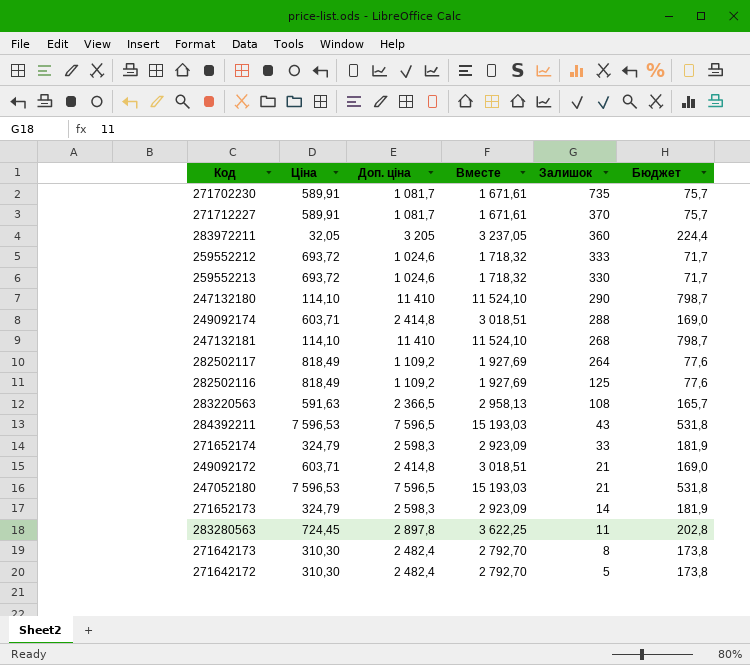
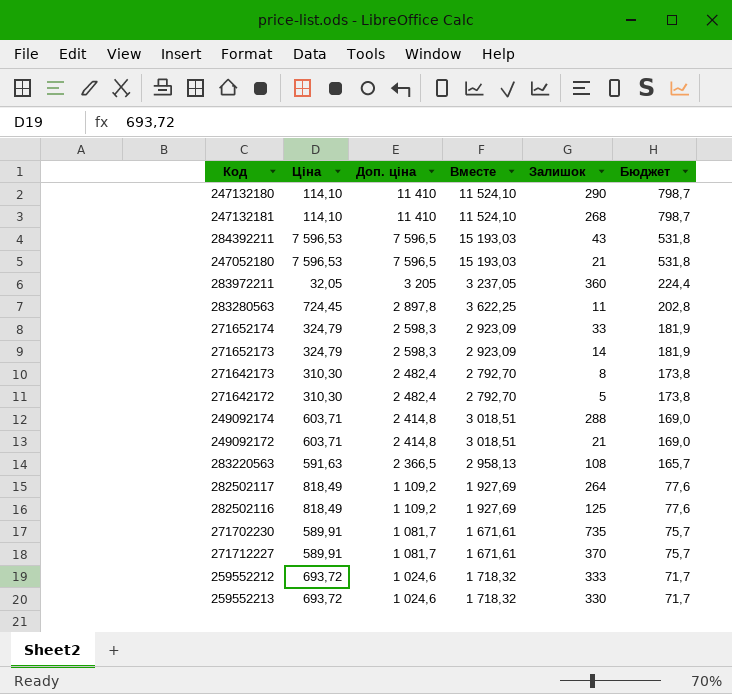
row order: Залишок descending -> Доп. ціна descending

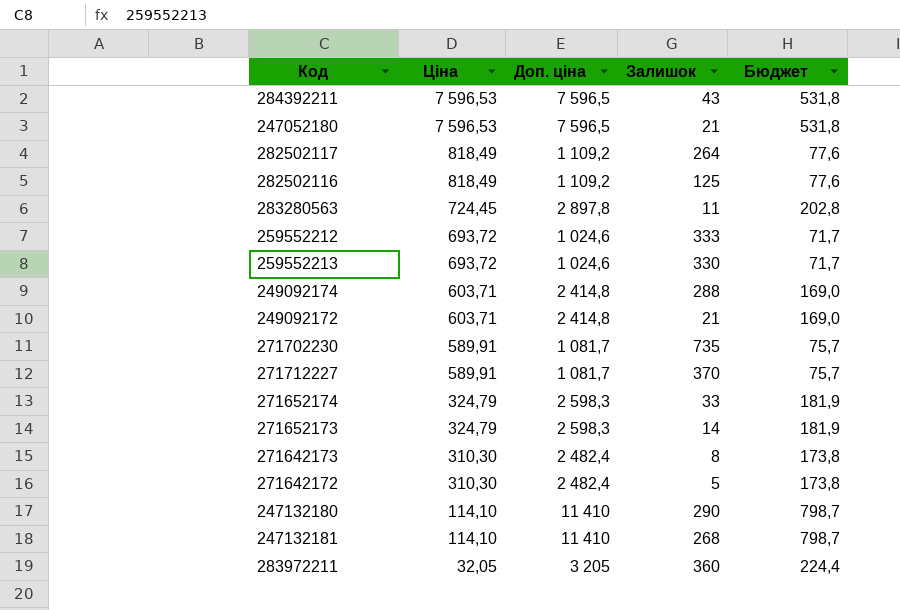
row order: Доп. ціна descending -> Ціна descending
column Вместе | formula: [Ціна] + [Доп. ціна] -> none
row 283220563: 591,63 | 2 366,5 | 2 958,13 | 108 | 165,7 -> none

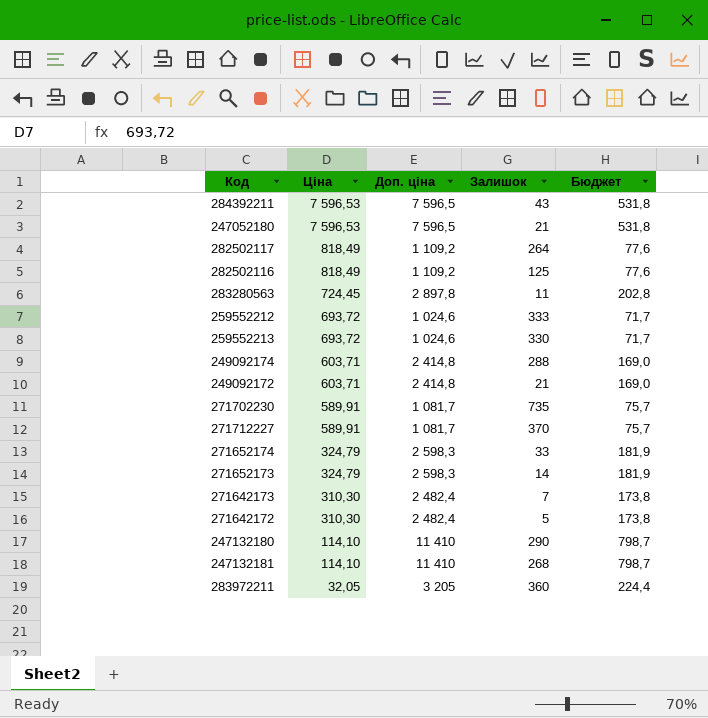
271642173 | Залишок: 8 -> 7

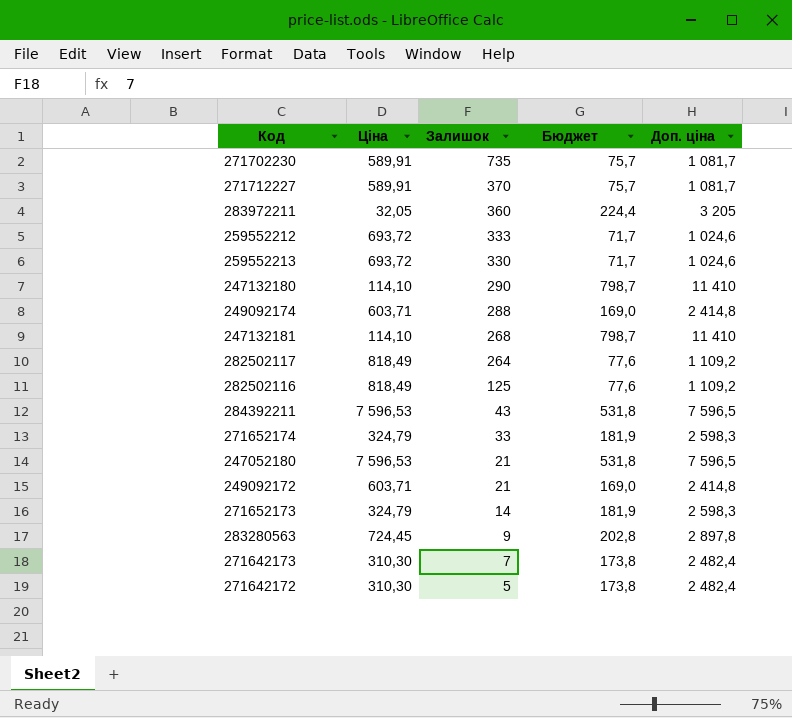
row order: Ціна descending -> Залишок descending
column Доп. ціна | position: 3 -> 5
283280563 | Залишок: 11 -> 9

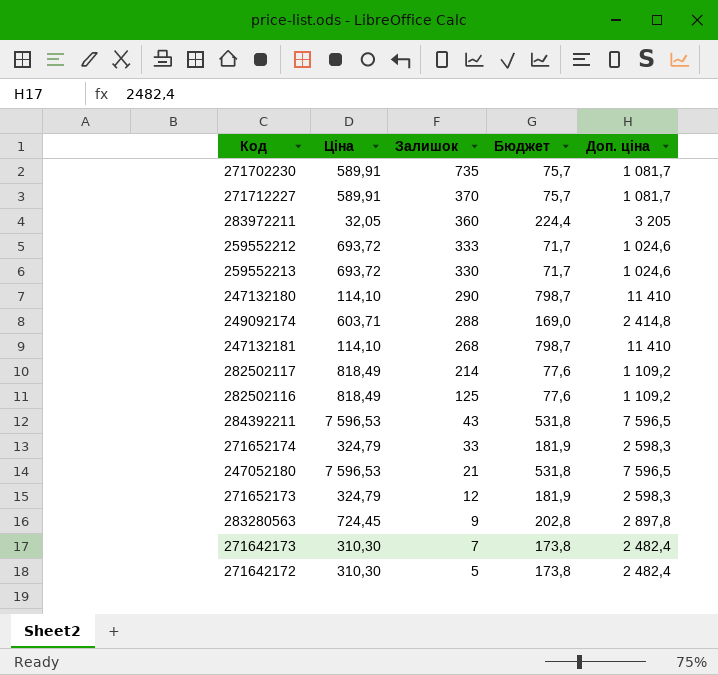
row 249092172: 603,71 | 21 | 169,0 | 2 414,8 -> none
282502117 | Залишок: 264 -> 214
271652173 | Залишок: 14 -> 12

